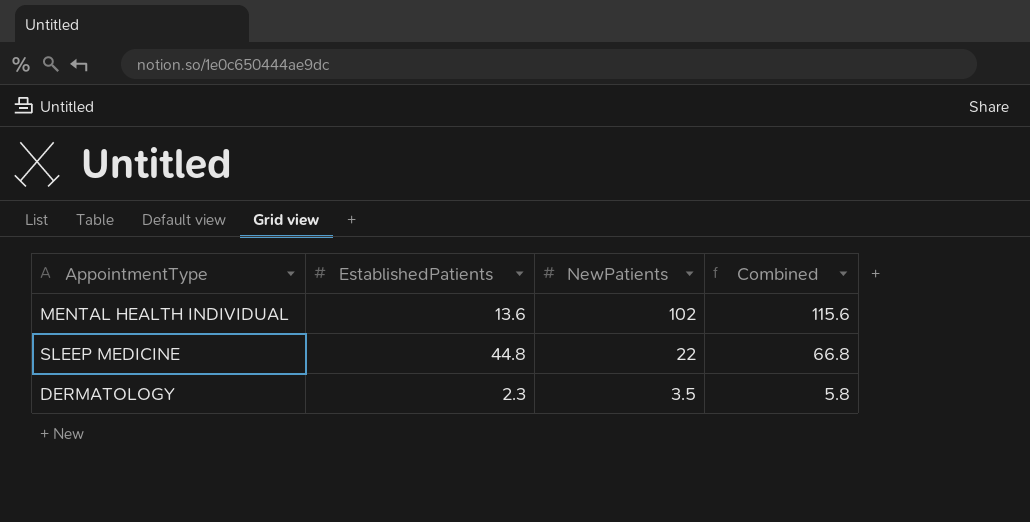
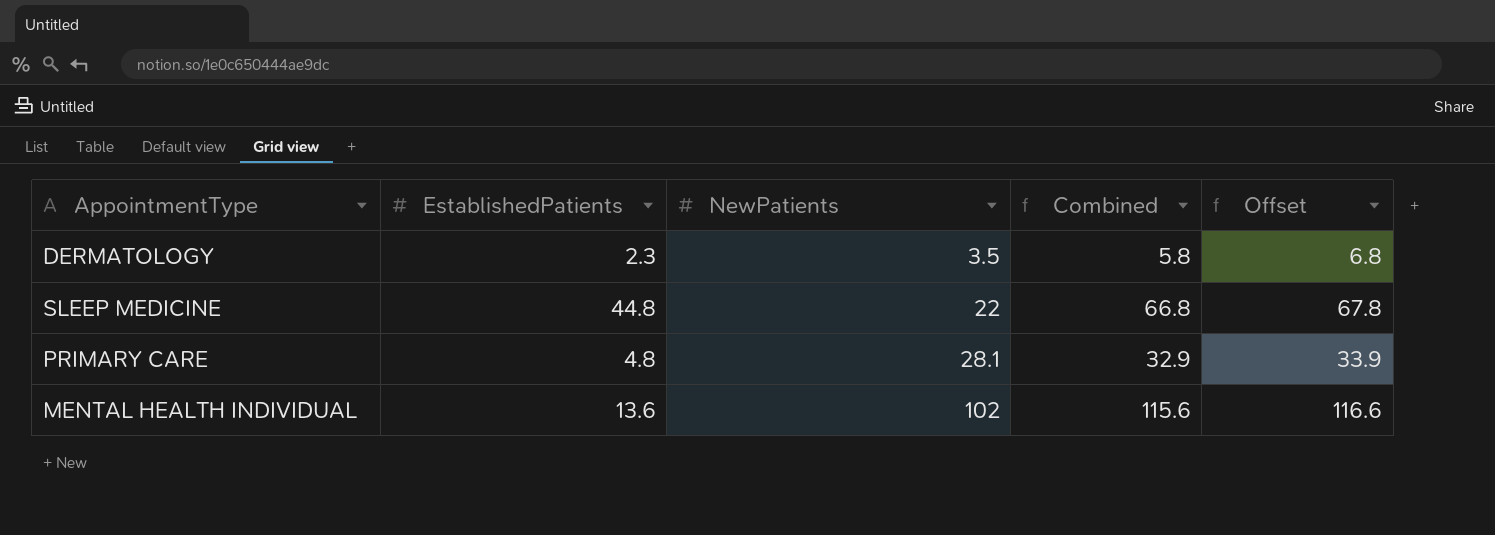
row order: NewPatients descending -> NewPatients ascending
column Offset | formula: none -> [Combined] + 1
row PRIMARY CARE: none -> 4.8 | 28.1 | 32.9 | 33.9

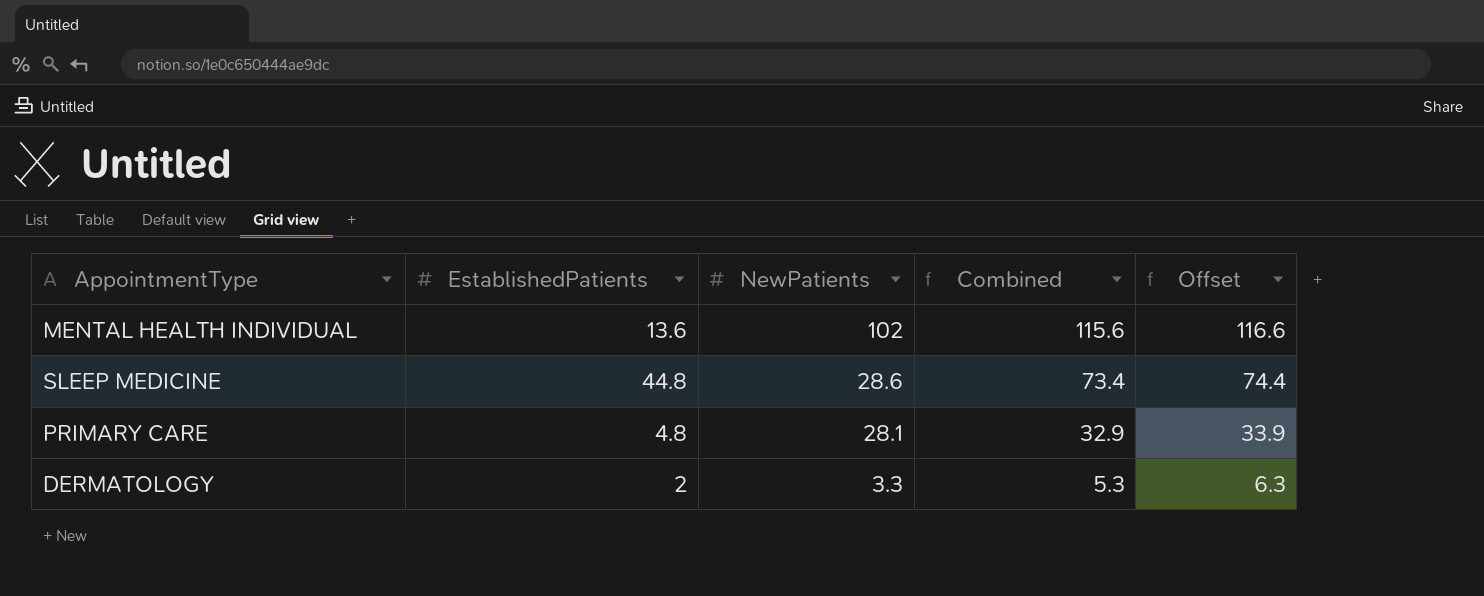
row order: NewPatients ascending -> NewPatients descending
SLEEP MEDICINE | NewPatients: 22 -> 28.6
SLEEP MEDICINE | Combined: 66.8 -> 73.4
SLEEP MEDICINE | Offset: 67.8 -> 74.4
DERMATOLOGY | EstablishedPatients: 2.3 -> 2
DERMATOLOGY | NewPatients: 3.5 -> 3.3
DERMATOLOGY | Combined: 5.8 -> 5.3
DERMATOLOGY | Offset: 6.8 -> 6.3

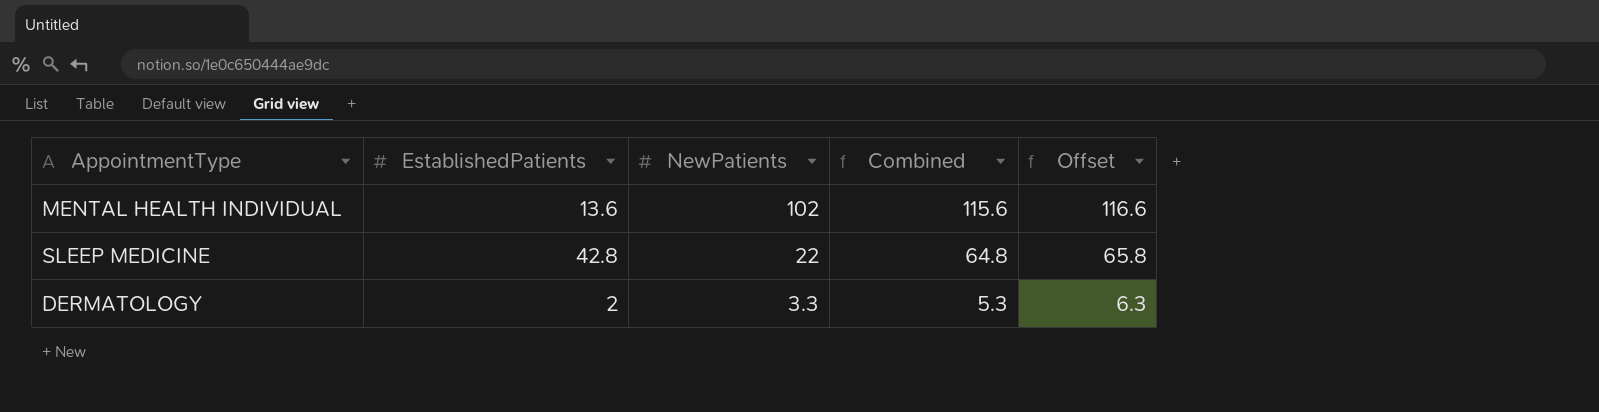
row PRIMARY CARE: 4.8 | 28.1 | 32.9 | 33.9 -> none
SLEEP MEDICINE | EstablishedPatients: 44.8 -> 42.8
SLEEP MEDICINE | NewPatients: 28.6 -> 22
SLEEP MEDICINE | Combined: 73.4 -> 64.8
SLEEP MEDICINE | Offset: 74.4 -> 65.8

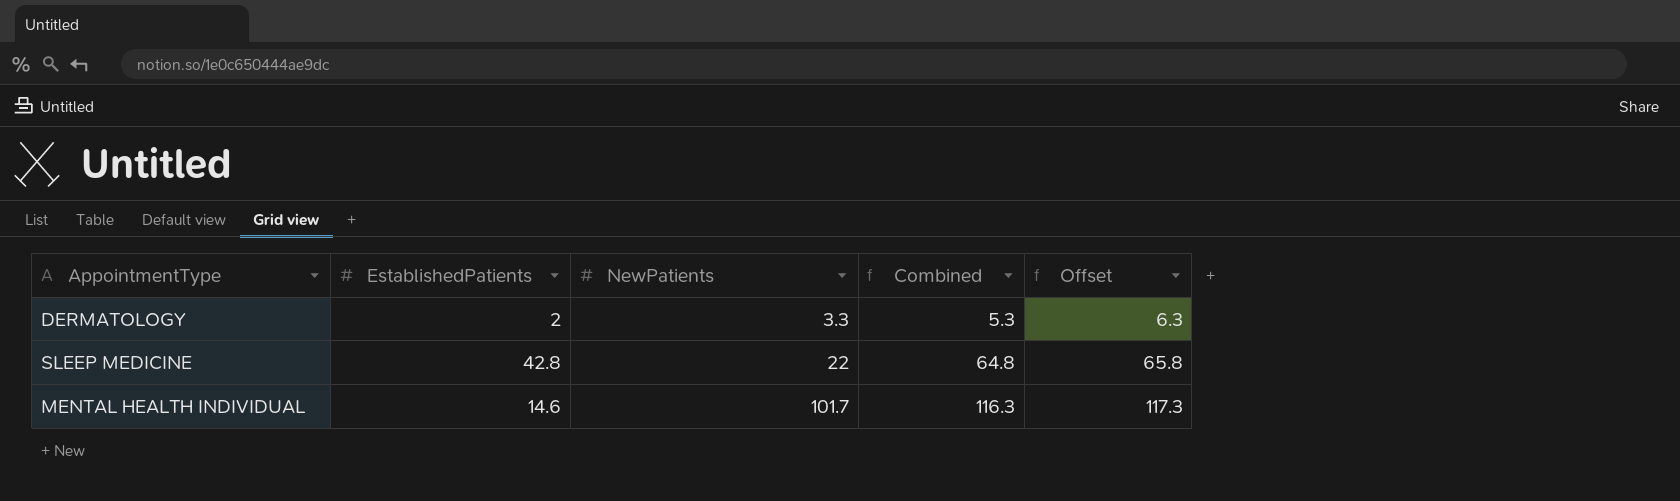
row order: NewPatients descending -> NewPatients ascending
MENTAL HEALTH INDIVIDUAL | EstablishedPatients: 13.6 -> 14.6
MENTAL HEALTH INDIVIDUAL | NewPatients: 102 -> 101.7
MENTAL HEALTH INDIVIDUAL | Combined: 115.6 -> 116.3
MENTAL HEALTH INDIVIDUAL | Offset: 116.6 -> 117.3

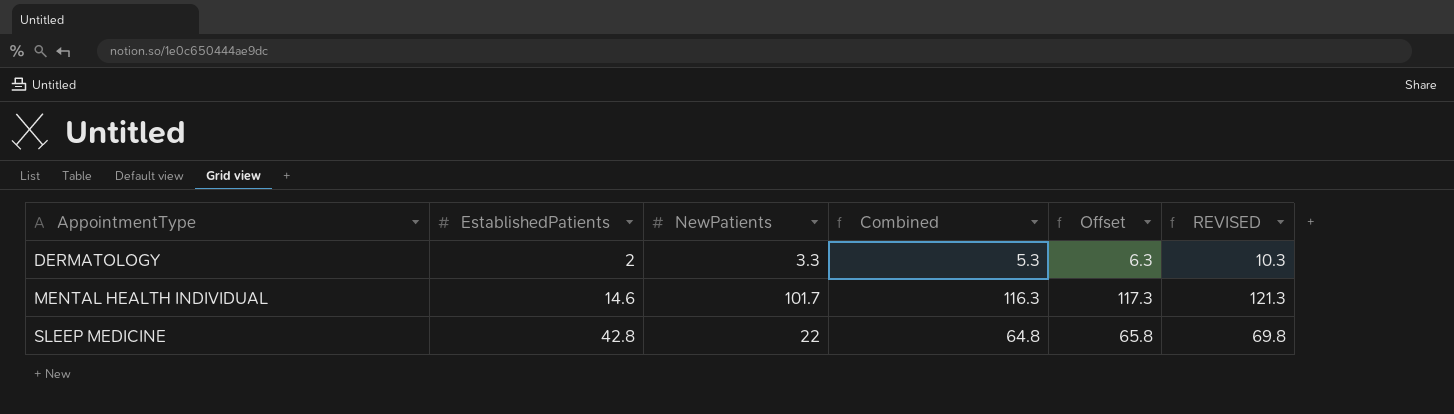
row order: NewPatients ascending -> AppointmentType ascending
column REVISED | formula: none -> [Combined] + 5

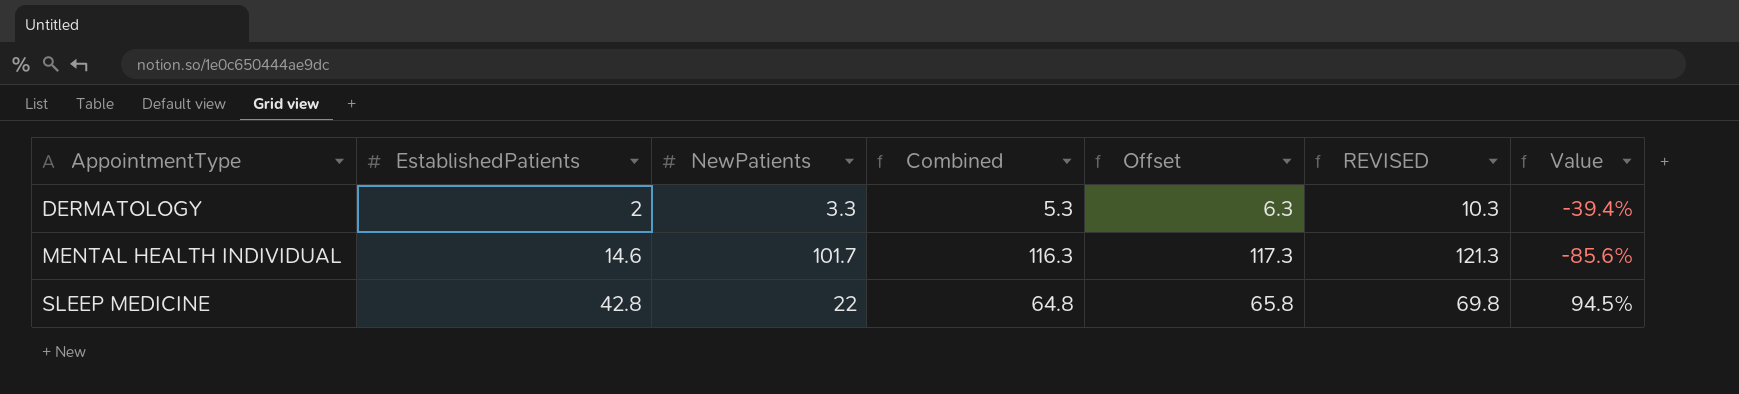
column Value | formula: none -> ([EstablishedPatients] - [NewPatients]) / [NewPatients]

